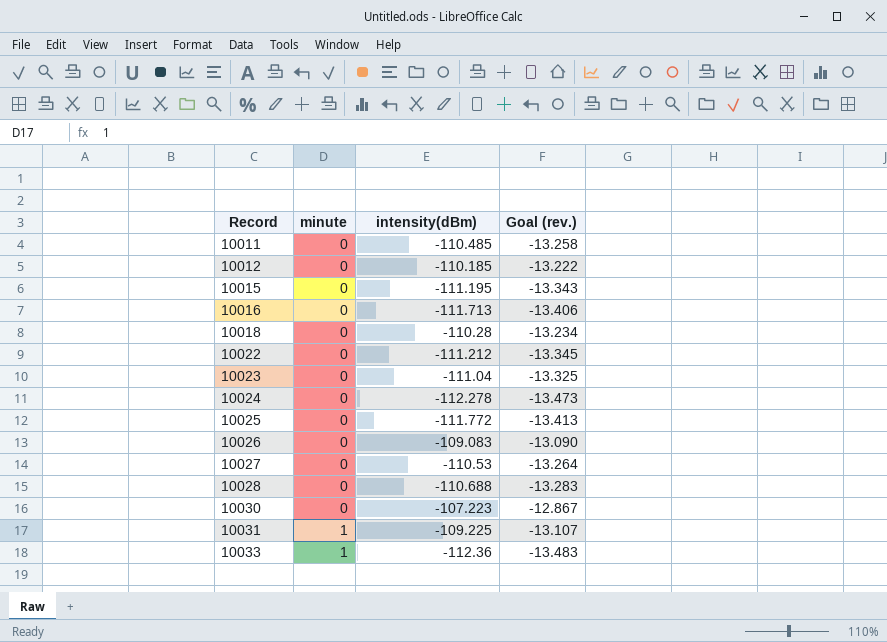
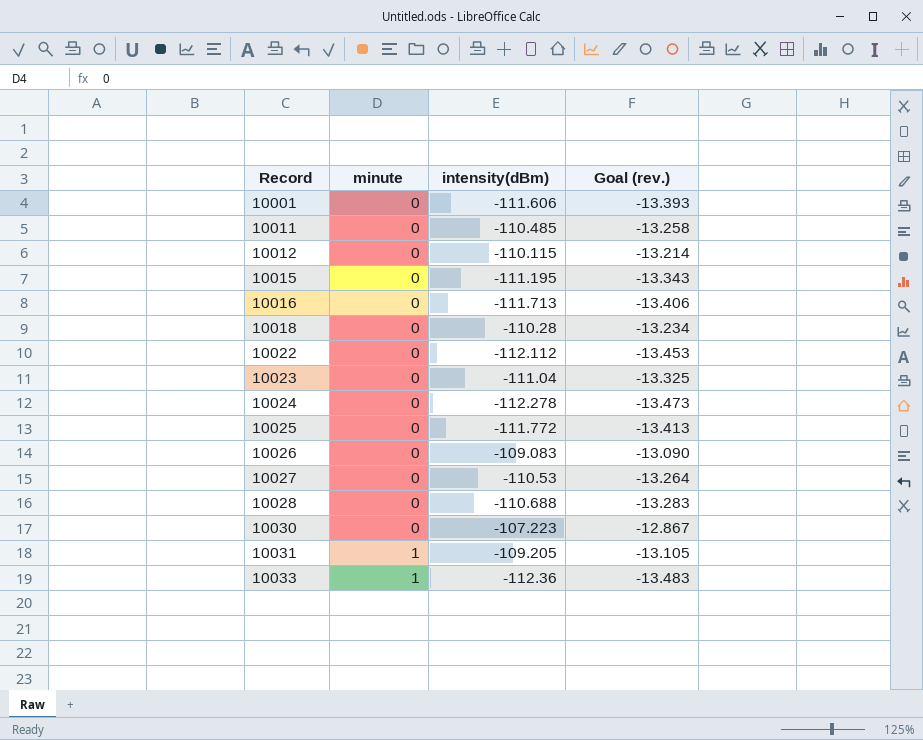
row 10001: none -> 0 | -111.606 | -13.393
10012 | intensity(dBm): -110.185 -> -110.115
10012 | Goal (rev.): -13.222 -> -13.214
10022 | intensity(dBm): -111.212 -> -112.112
10022 | Goal (rev.): -13.345 -> -13.453
10031 | intensity(dBm): -109.225 -> -109.205
10031 | Goal (rev.): -13.107 -> -13.105

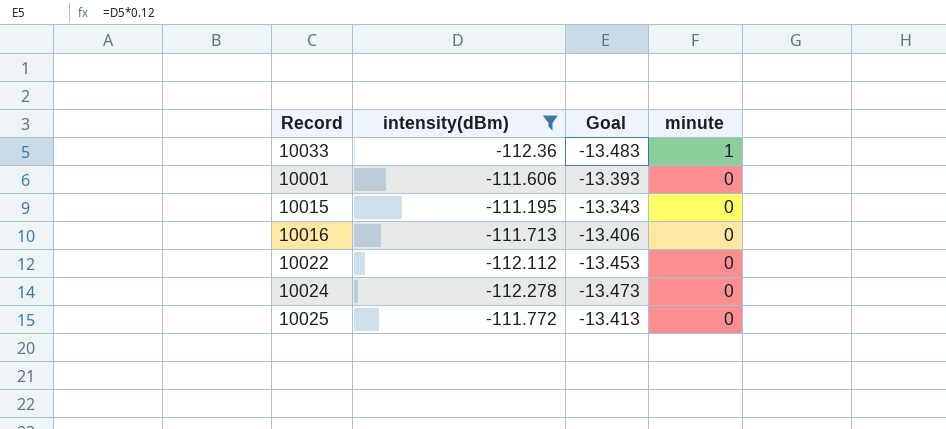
filter: none -> intensity(dBm) <= -111.195
row order: Record ascending -> minute descending
column name: Goal (rev.) -> Goal
column minute | position: 2 -> 4

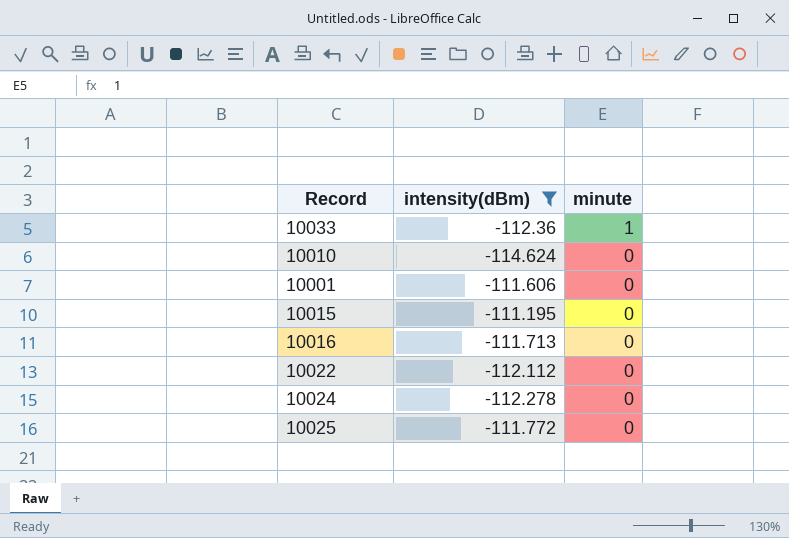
column Goal | formula: [intensity(dBm)] * 0.12 -> none
row 10010: none -> -114.624 | 0

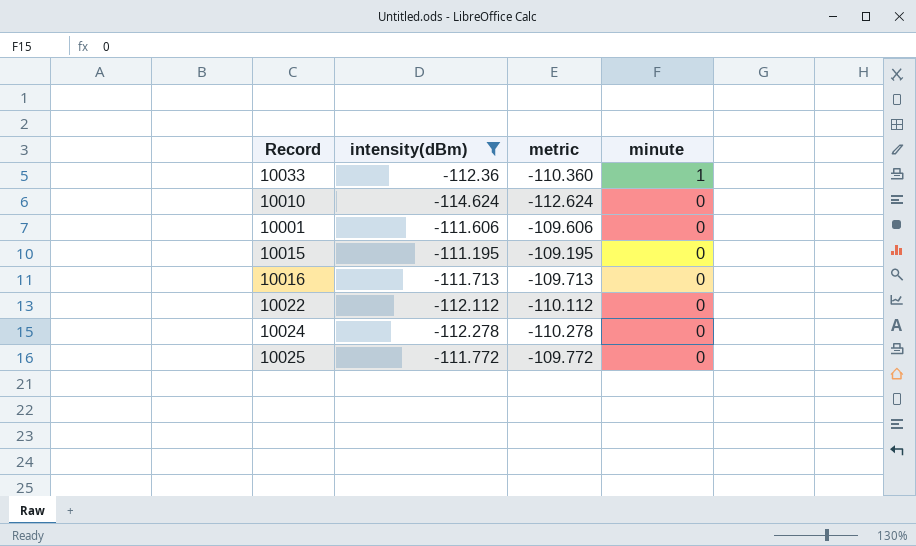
column metric | formula: none -> [intensity(dBm)] + 2

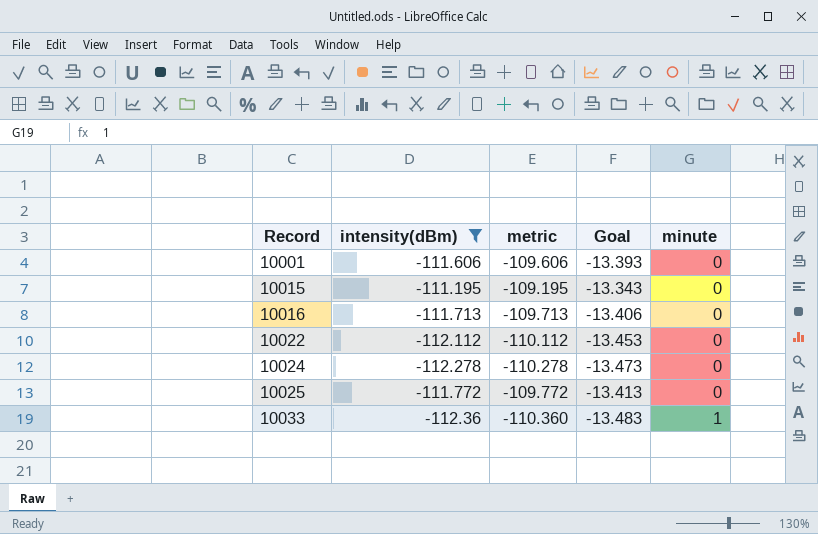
row order: minute descending -> Record ascending
column Goal | formula: none -> [intensity(dBm)] * 0.12
row 10010: -114.624 | -112.624 | 0 -> none

